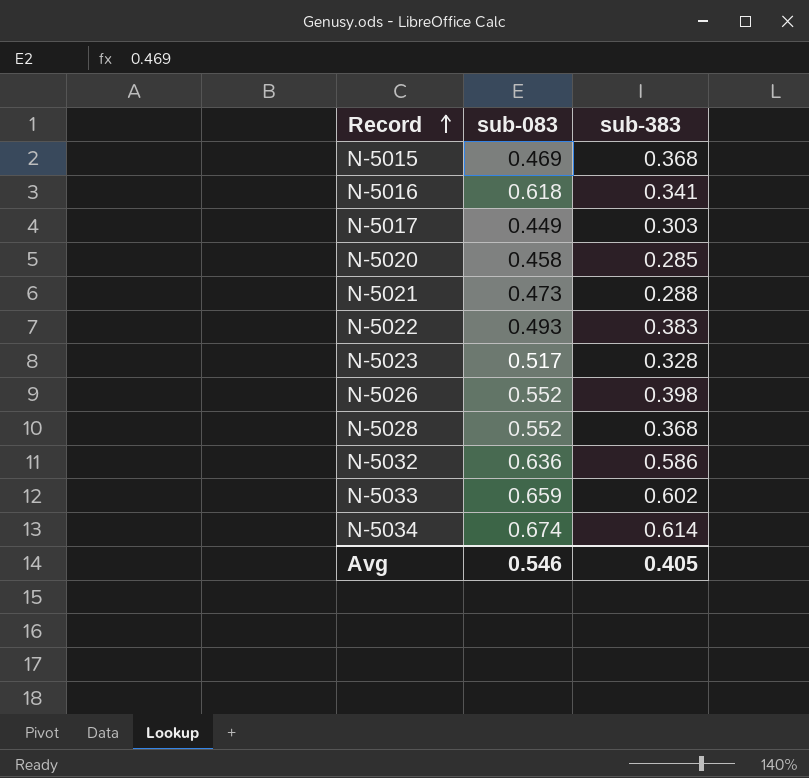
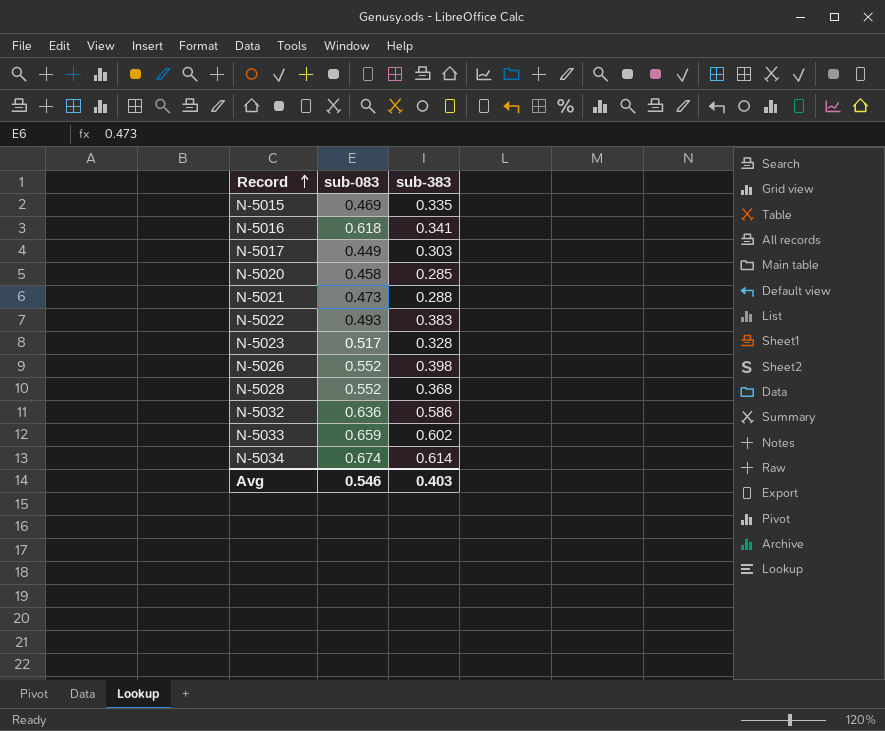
N-5015 | sub-383: 0.368 -> 0.335
Avg | sub-383: 0.405 -> 0.403

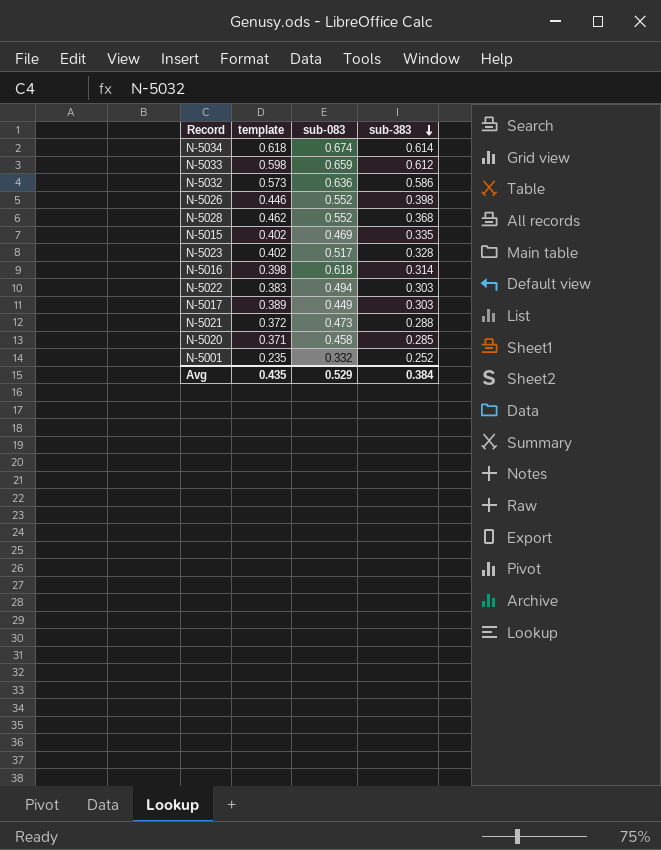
row order: Record ascending -> sub-383 descending
column template | position: none -> 2
N-5033 | sub-383: 0.602 -> 0.612
N-5016 | sub-383: 0.341 -> 0.314
N-5022 | sub-083: 0.493 -> 0.494
N-5022 | sub-383: 0.383 -> 0.303
row N-5001: none -> 0.235 | 0.332 | 0.252
Avg | sub-083: 0.546 -> 0.529
Avg | sub-383: 0.403 -> 0.384

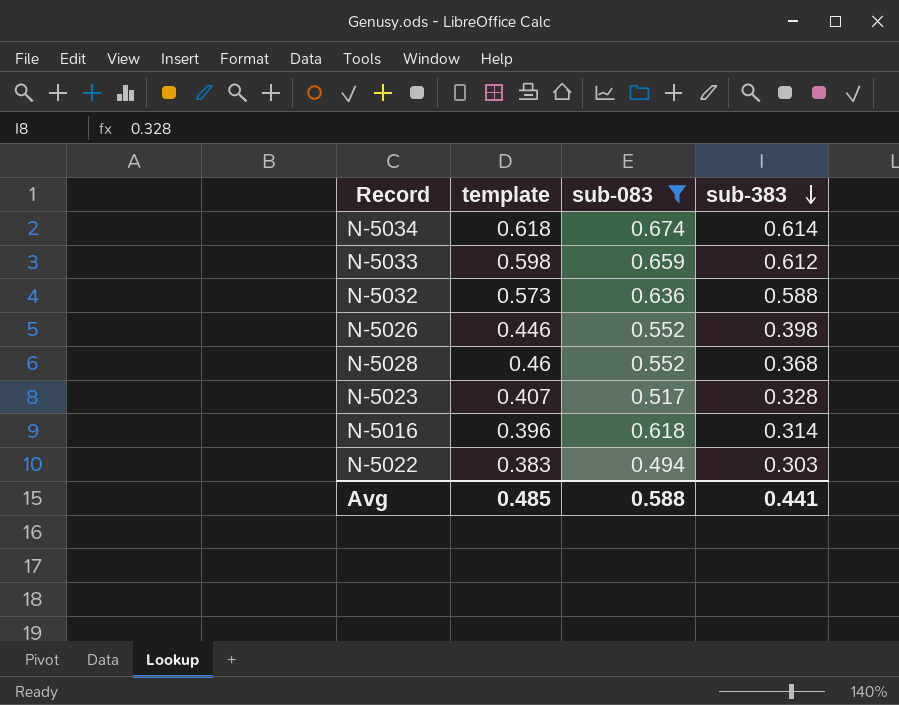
filter: none -> sub-083 >= 0.494
N-5032 | sub-383: 0.586 -> 0.588
N-5028 | template: 0.462 -> 0.46
N-5023 | template: 0.402 -> 0.407
N-5016 | template: 0.398 -> 0.396
Avg | template: 0.435 -> 0.485
Avg | sub-083: 0.529 -> 0.588
Avg | sub-383: 0.384 -> 0.441

